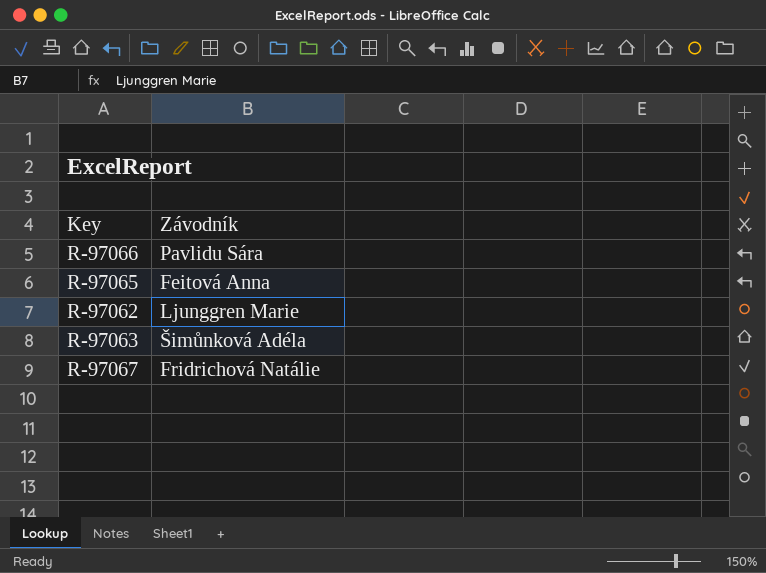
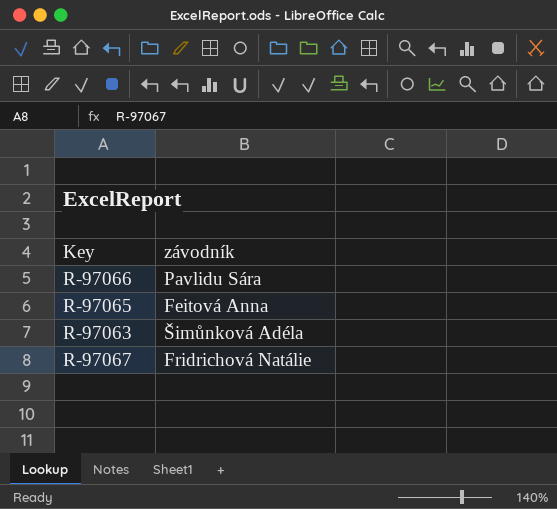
column name: Závodník -> závodník
row R-97062: Ljunggren Marie -> none

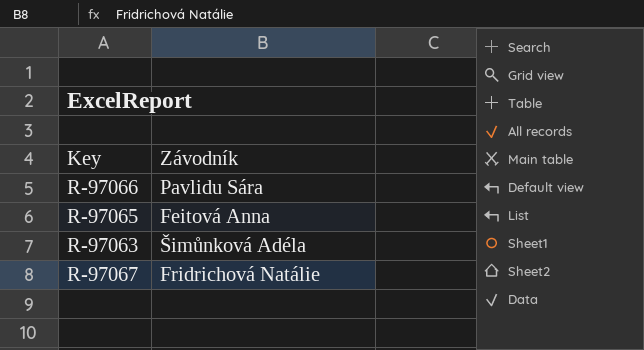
column name: závodník -> Závodník

